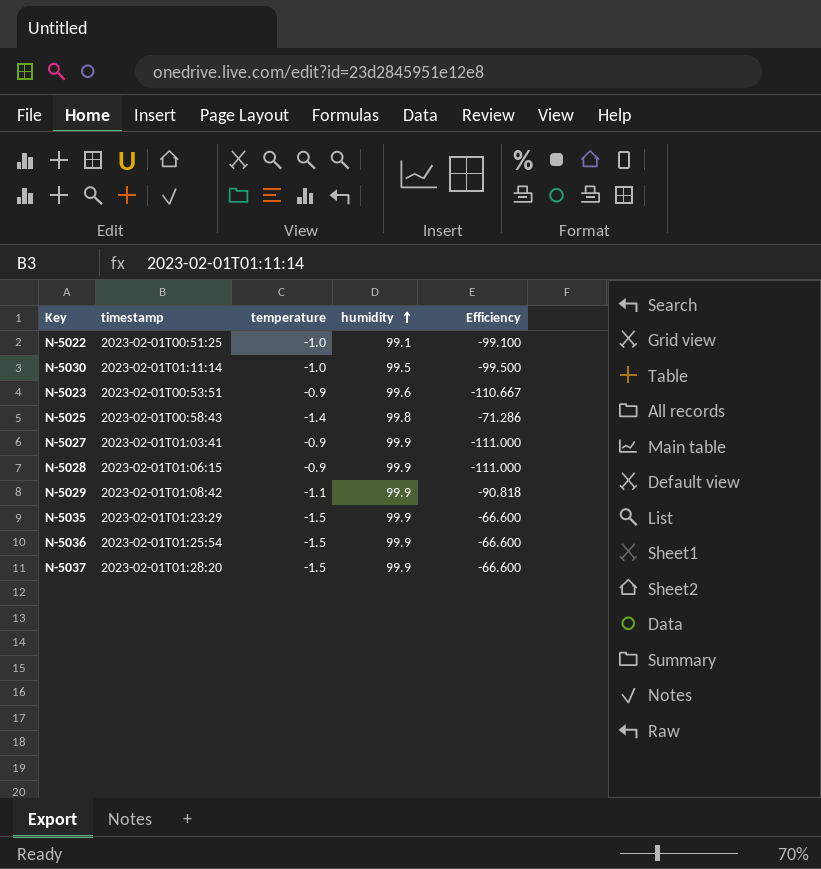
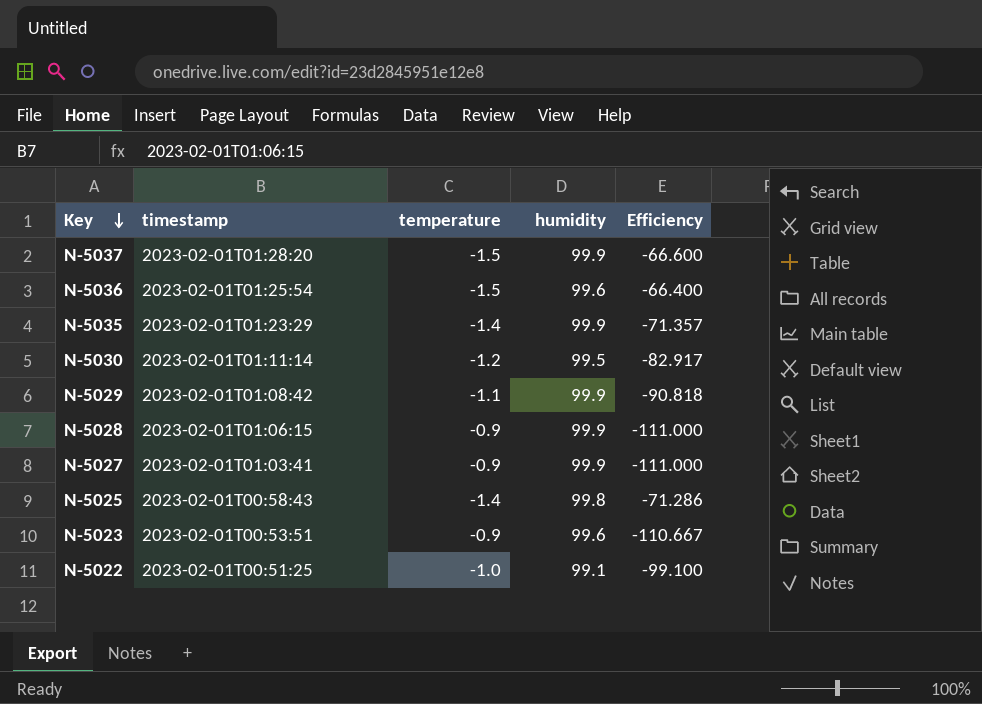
row order: humidity ascending -> Key descending
N-5036 | humidity: 99.9 -> 99.6
N-5036 | Efficiency: -66.600 -> -66.400
N-5035 | temperature: -1.5 -> -1.4
N-5035 | Efficiency: -66.600 -> -71.357
N-5030 | temperature: -1.0 -> -1.2
N-5030 | Efficiency: -99.500 -> -82.917

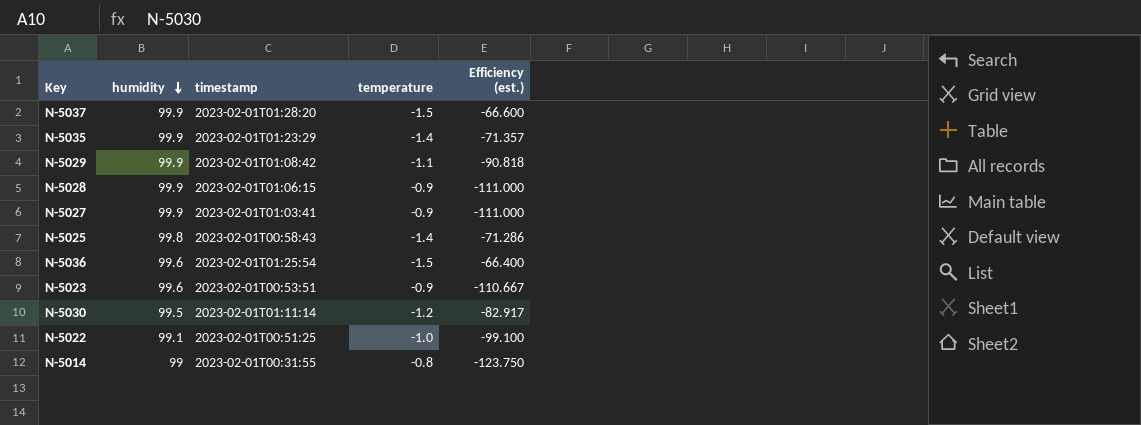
row order: Key descending -> humidity descending
column humidity | position: 4 -> 2
column name: Efficiency -> Efficiency (est.)
row N-5014: none -> 99 | 2023-02-01T00:31:55 | -0.8 | -123.750

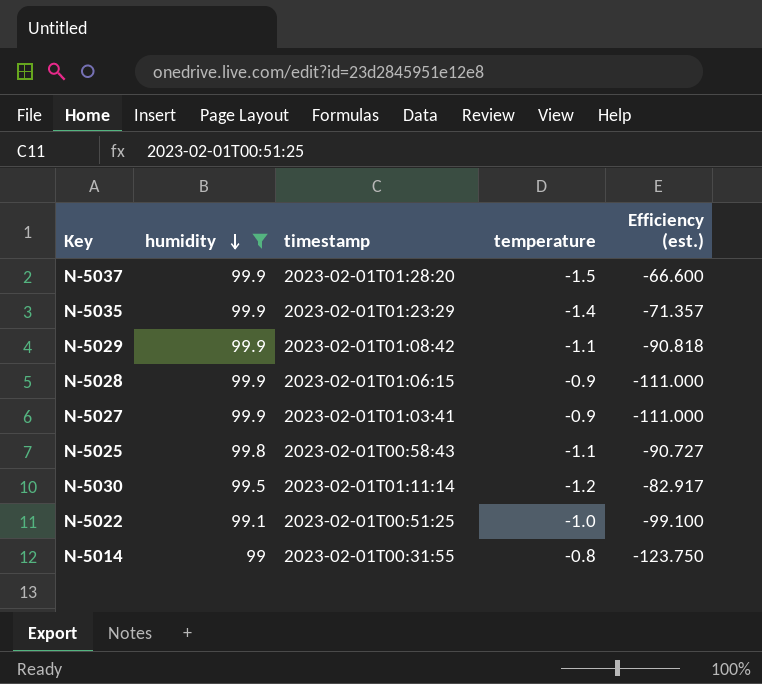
filter: none -> humidity != 99.6
N-5025 | temperature: -1.4 -> -1.1
N-5025 | Efficiency (est.): -71.286 -> -90.727

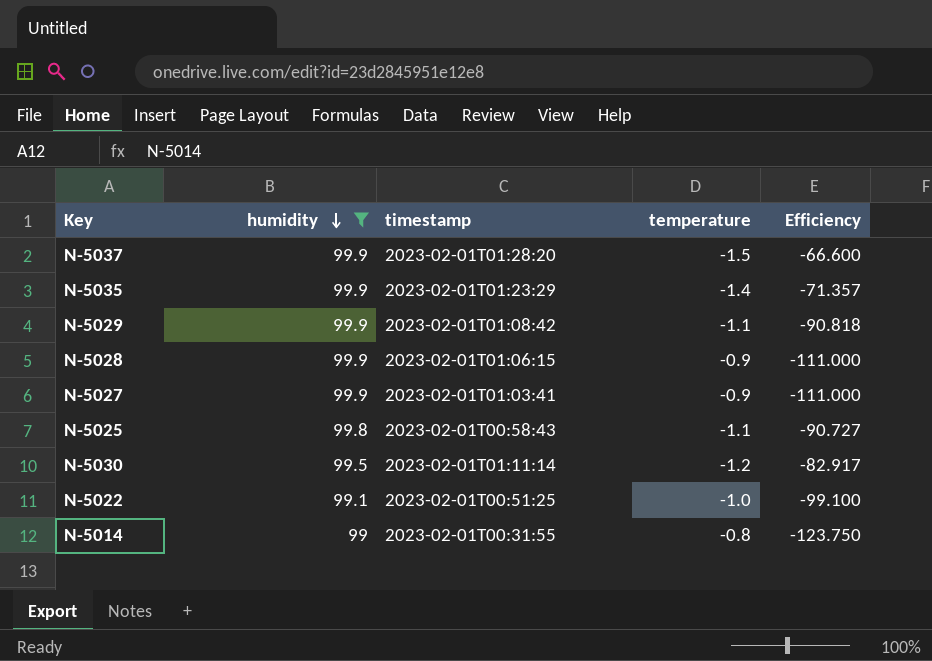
column name: Efficiency (est.) -> Efficiency

